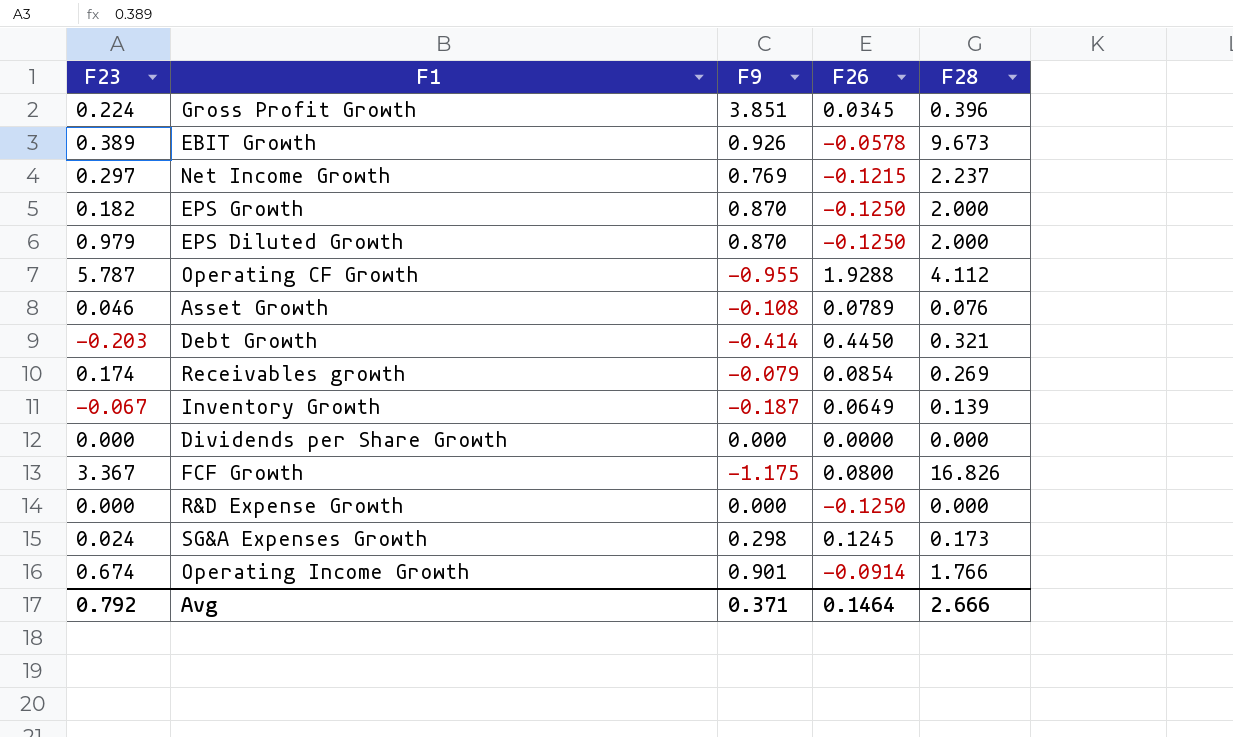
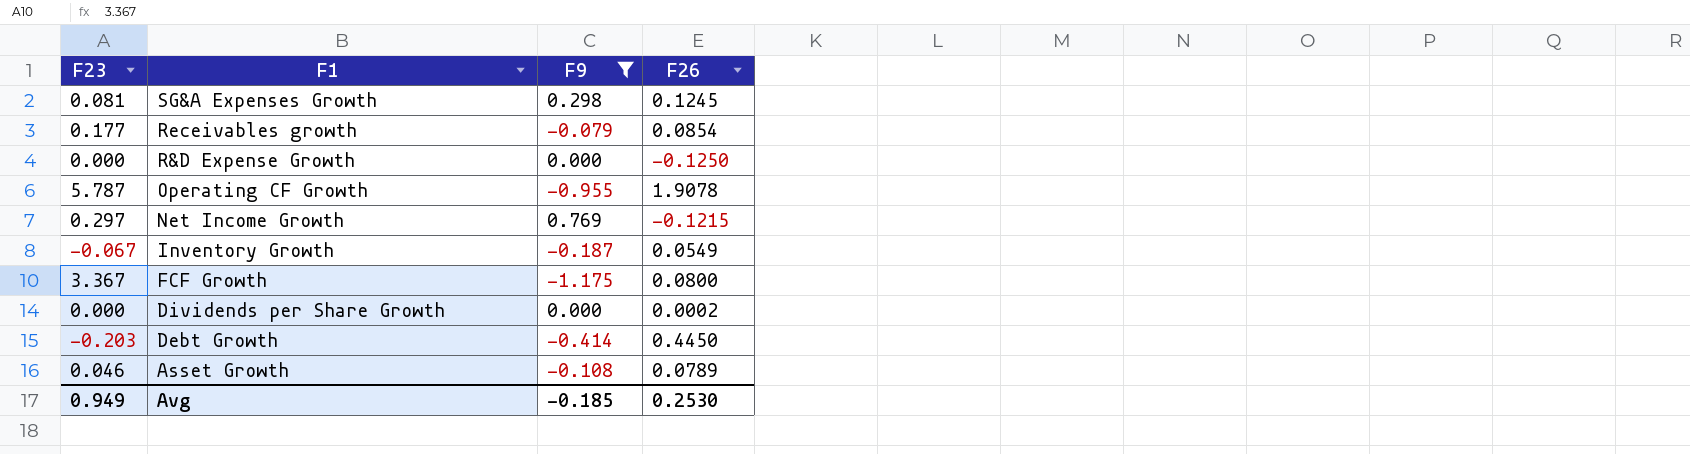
filter: none -> F9 <= 0.769
row order: none -> F1 descending
column F28 | position: 5 -> none
SG&A Expenses Growth | F23: 0.024 -> 0.081
Receivables growth | F23: 0.174 -> 0.177
Operating CF Growth | F26: 1.9288 -> 1.9078
Inventory Growth | F26: 0.0649 -> 0.0549
Dividends per Share Growth | F26: 0.0000 -> 0.0002
Avg | F23: 0.792 -> 0.949
Avg | F9: 0.371 -> -0.185
Avg | F26: 0.1464 -> 0.2530

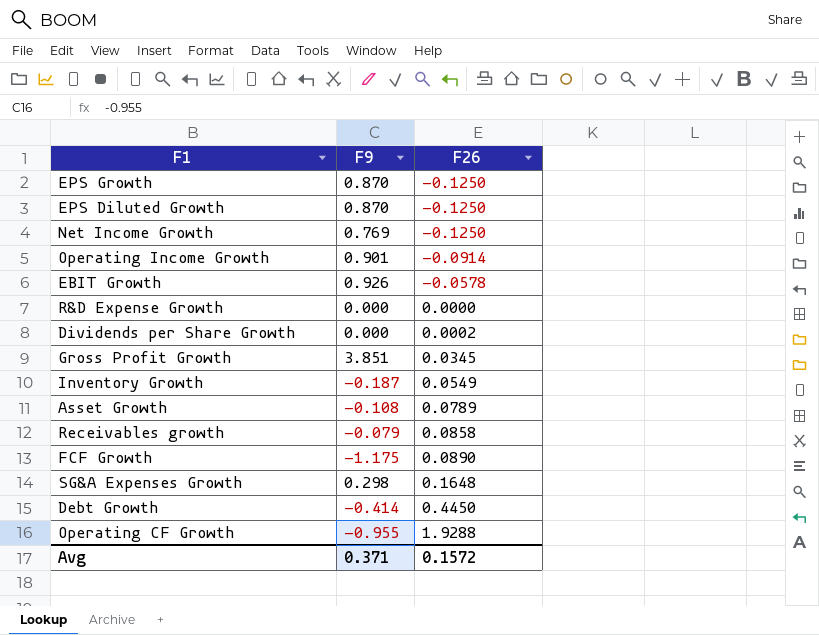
filter: F9 <= 0.769 -> none
row order: F1 descending -> F26 ascending
column F23 | position: 1 -> none
Net Income Growth | F26: -0.1215 -> -0.1250
R&D Expense Growth | F26: -0.1250 -> 0.0000
Receivables growth | F26: 0.0854 -> 0.0858
FCF Growth | F26: 0.0800 -> 0.0890
SG&A Expenses Growth | F26: 0.1245 -> 0.1648
Operating CF Growth | F26: 1.9078 -> 1.9288
Avg | F9: -0.185 -> 0.371
Avg | F26: 0.2530 -> 0.1572

